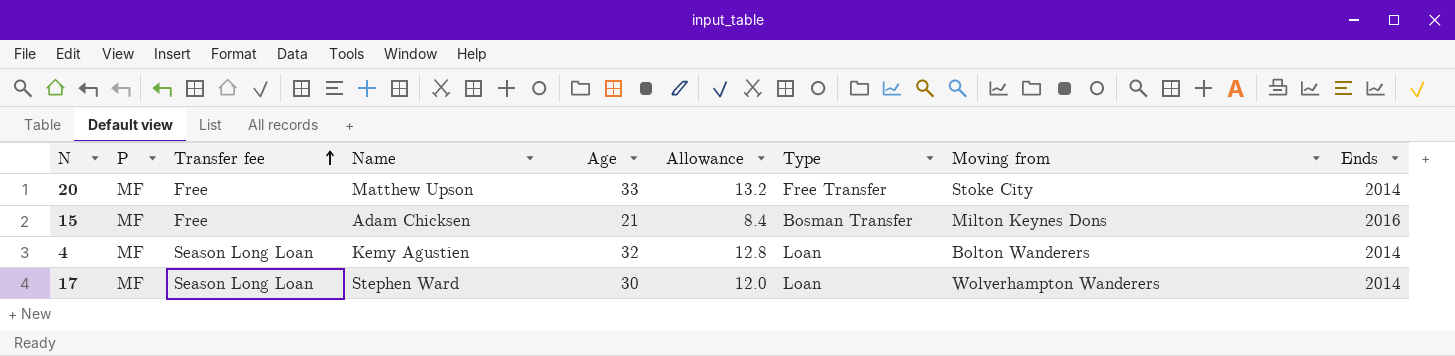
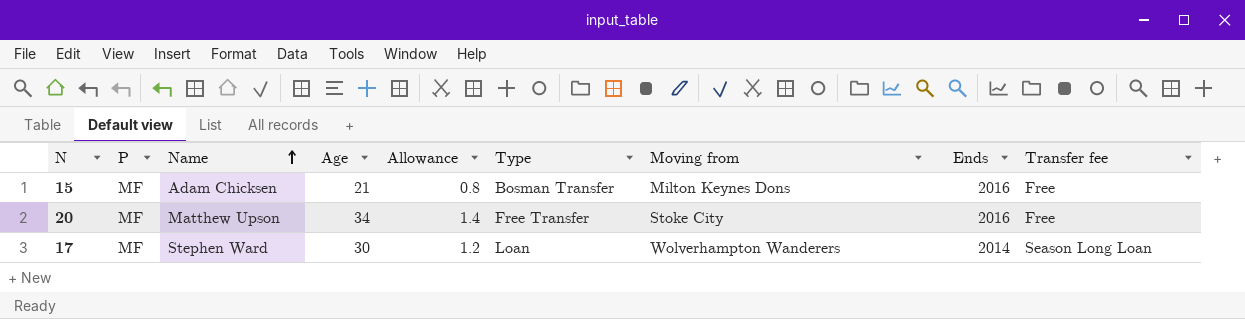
row order: Transfer fee ascending -> Name ascending
column Allowance | formula: [Age] * 0.4 -> [Age] * 0.04
column Transfer fee | position: 3 -> 9
row 4: MF | Season Long Loan | Kemy Agustien | 32 | 12.8 | Loan | Bolton Wanderers | 2014 -> none
20 | Age: 33 -> 34
20 | Ends: 2014 -> 2016

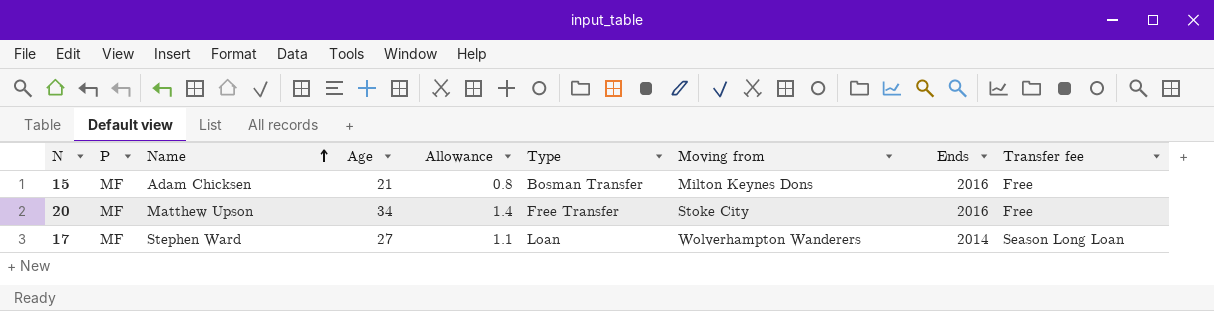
17 | Age: 30 -> 27
17 | Allowance: 1.2 -> 1.1

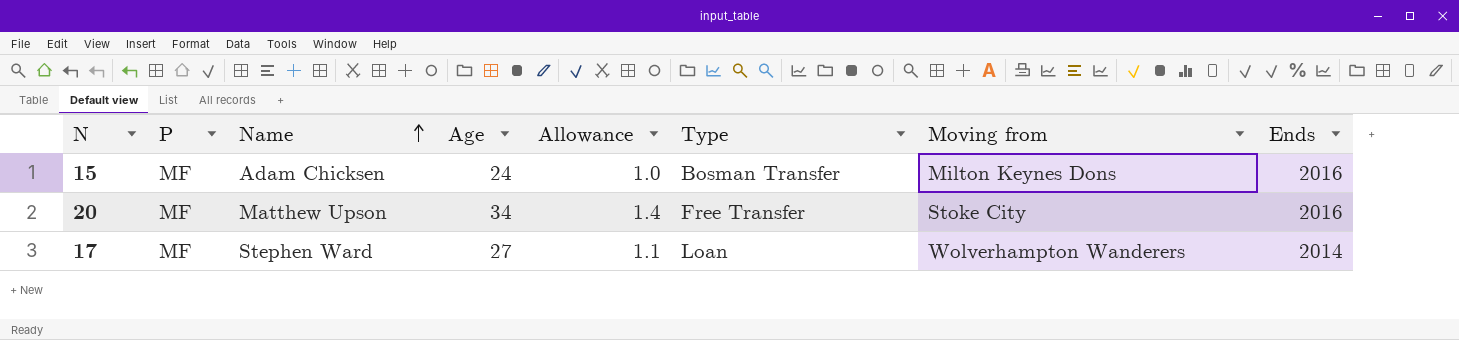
column Transfer fee | position: 9 -> none
15 | Age: 21 -> 24
15 | Allowance: 0.8 -> 1.0

